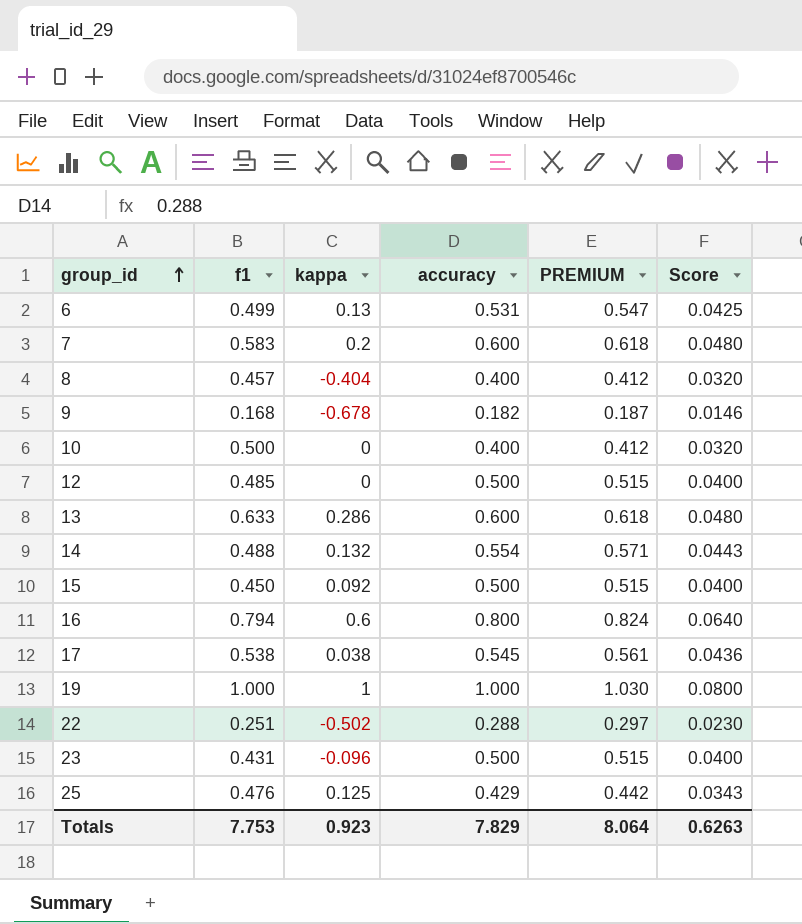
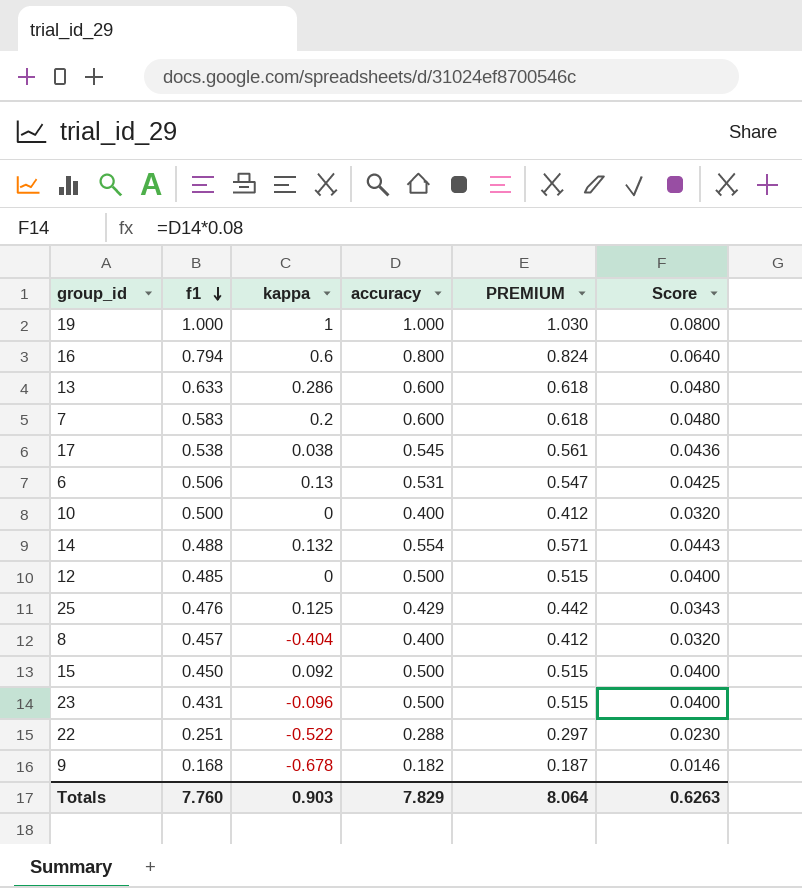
row order: group_id ascending -> f1 descending
6 | f1: 0.499 -> 0.506
22 | kappa: -0.502 -> -0.522
Totals | f1: 7.753 -> 7.760
Totals | kappa: 0.923 -> 0.903

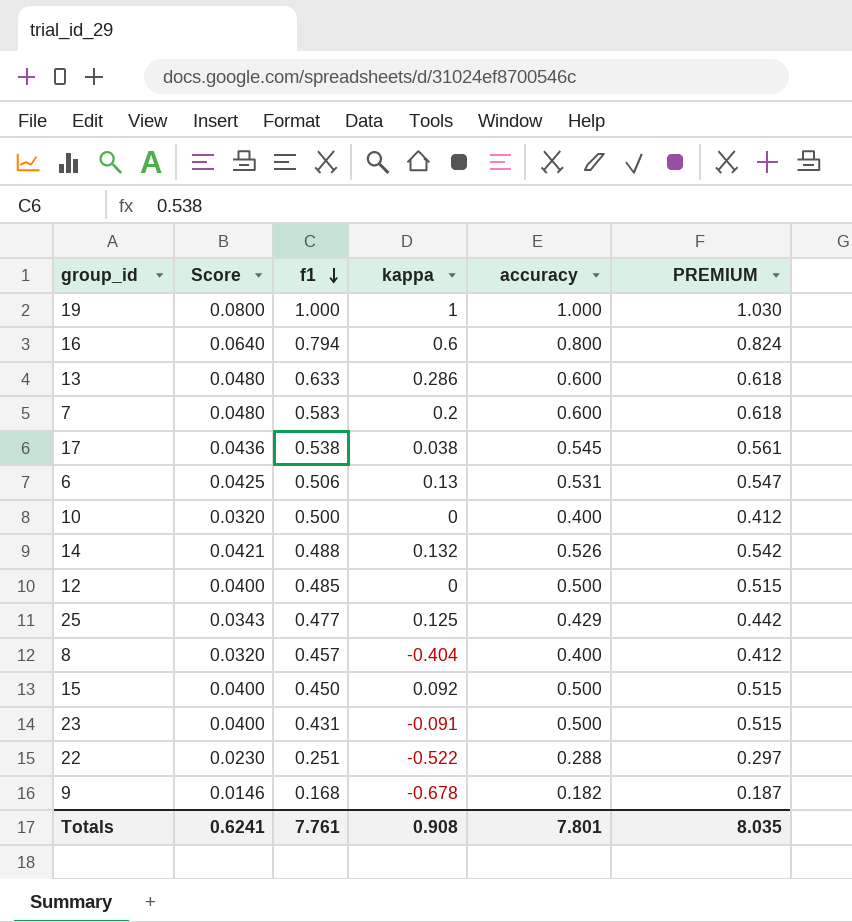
column Score | position: 6 -> 2
14 | Score: 0.0443 -> 0.0421
14 | accuracy: 0.554 -> 0.526
14 | PREMIUM: 0.571 -> 0.542
25 | f1: 0.476 -> 0.477
23 | kappa: -0.096 -> -0.091
Totals | Score: 0.6263 -> 0.6241
Totals | f1: 7.760 -> 7.761
Totals | kappa: 0.903 -> 0.908
Totals | accuracy: 7.829 -> 7.801
Totals | PREMIUM: 8.064 -> 8.035

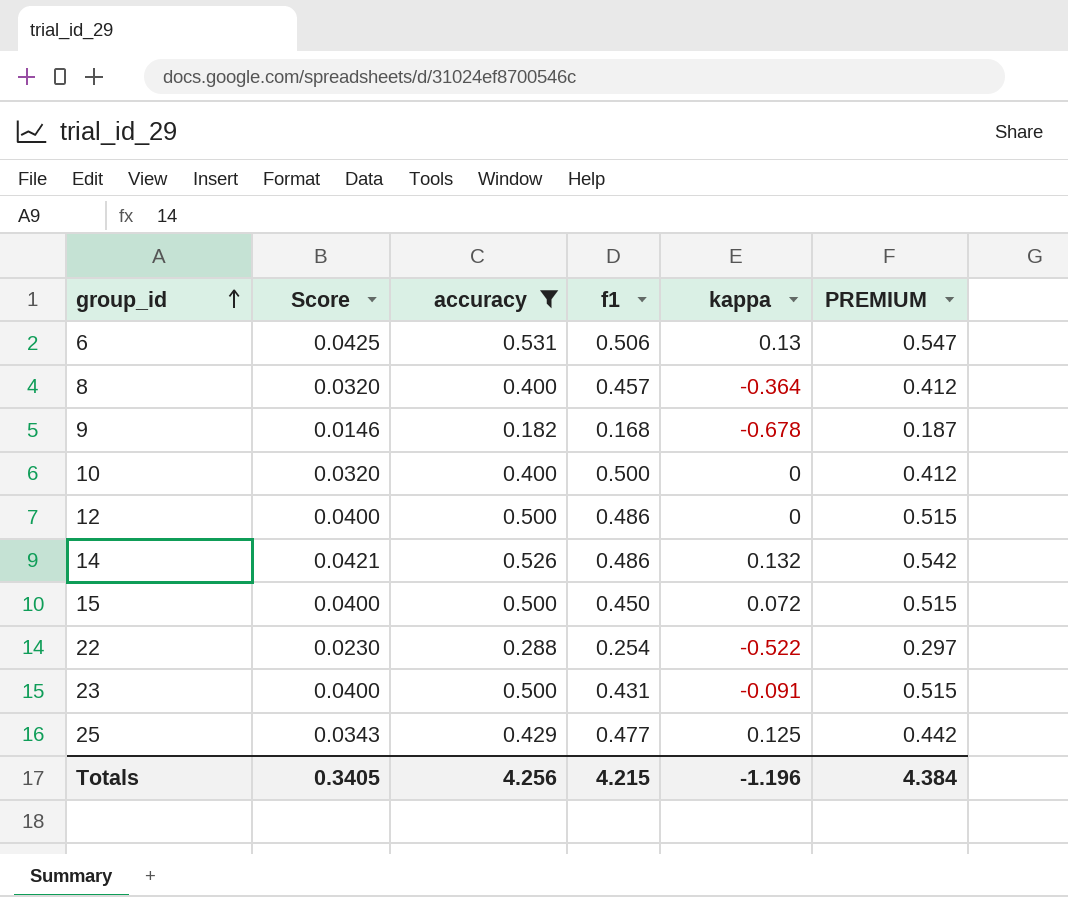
filter: none -> accuracy <= 0.531
row order: f1 descending -> group_id ascending
column accuracy | position: 5 -> 3
8 | kappa: -0.404 -> -0.364
12 | f1: 0.485 -> 0.486
14 | f1: 0.488 -> 0.486
15 | kappa: 0.092 -> 0.072
22 | f1: 0.251 -> 0.254
Totals | Score: 0.6241 -> 0.3405
Totals | accuracy: 7.801 -> 4.256
Totals | f1: 7.761 -> 4.215
Totals | kappa: 0.908 -> -1.196
Totals | PREMIUM: 8.035 -> 4.384

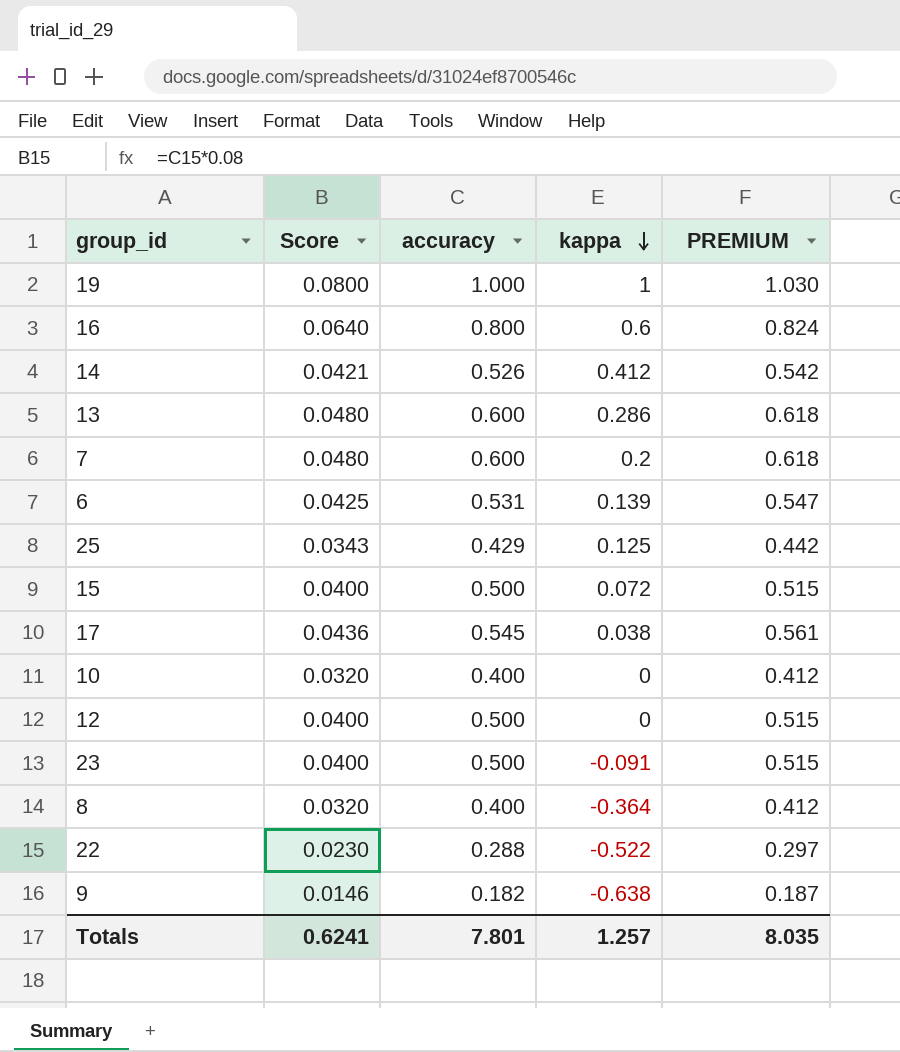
filter: accuracy <= 0.531 -> none
row order: group_id ascending -> kappa descending
column f1 | position: 4 -> none
14 | kappa: 0.132 -> 0.412
6 | kappa: 0.13 -> 0.139
9 | kappa: -0.678 -> -0.638
Totals | Score: 0.3405 -> 0.6241
Totals | accuracy: 4.256 -> 7.801
Totals | kappa: -1.196 -> 1.257
Totals | PREMIUM: 4.384 -> 8.035

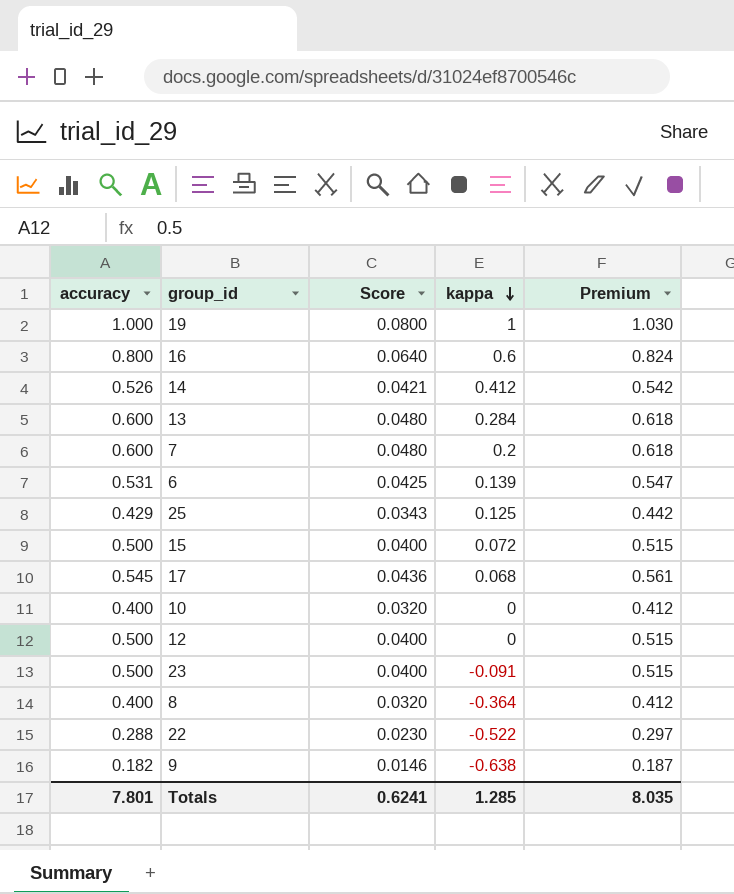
column accuracy | position: 3 -> 1
column name: PREMIUM -> Premium
13 | kappa: 0.286 -> 0.284
17 | kappa: 0.038 -> 0.068
Totals | kappa: 1.257 -> 1.285

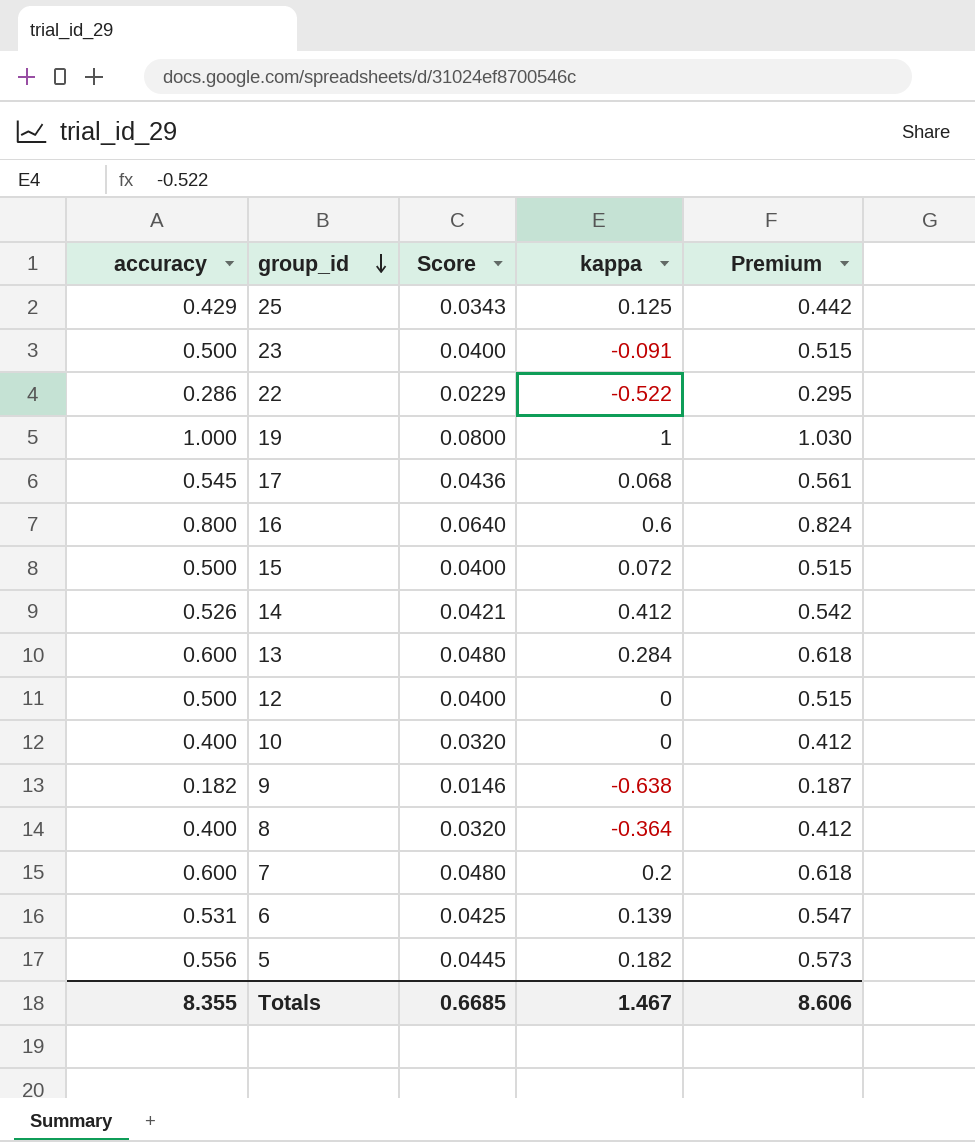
row order: kappa descending -> group_id descending
22 | accuracy: 0.288 -> 0.286
22 | Score: 0.0230 -> 0.0229
22 | Premium: 0.297 -> 0.295
row 5: none -> 0.556 | 0.0445 | 0.182 | 0.573
Totals | accuracy: 7.801 -> 8.355
Totals | Score: 0.6241 -> 0.6685
Totals | kappa: 1.285 -> 1.467
Totals | Premium: 8.035 -> 8.606

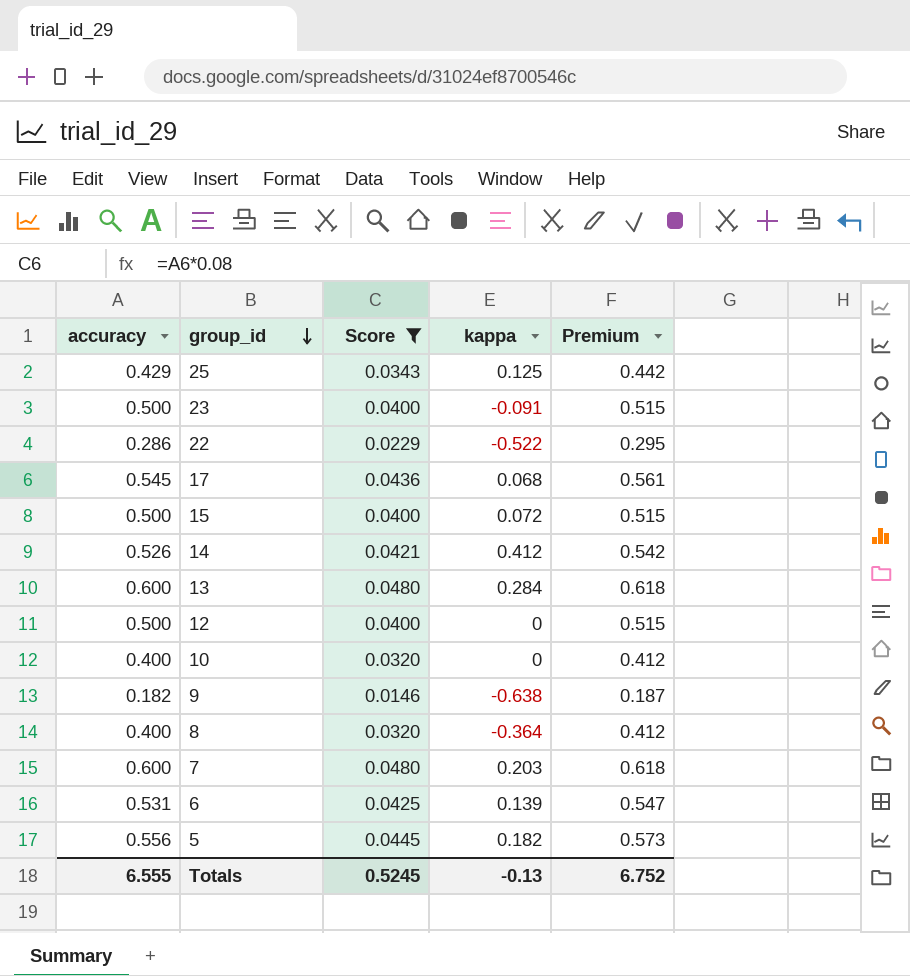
filter: none -> Score <= 0.0480
7 | kappa: 0.2 -> 0.203
Totals | accuracy: 8.355 -> 6.555
Totals | Score: 0.6685 -> 0.5245
Totals | kappa: 1.467 -> -0.13
Totals | Premium: 8.606 -> 6.752

